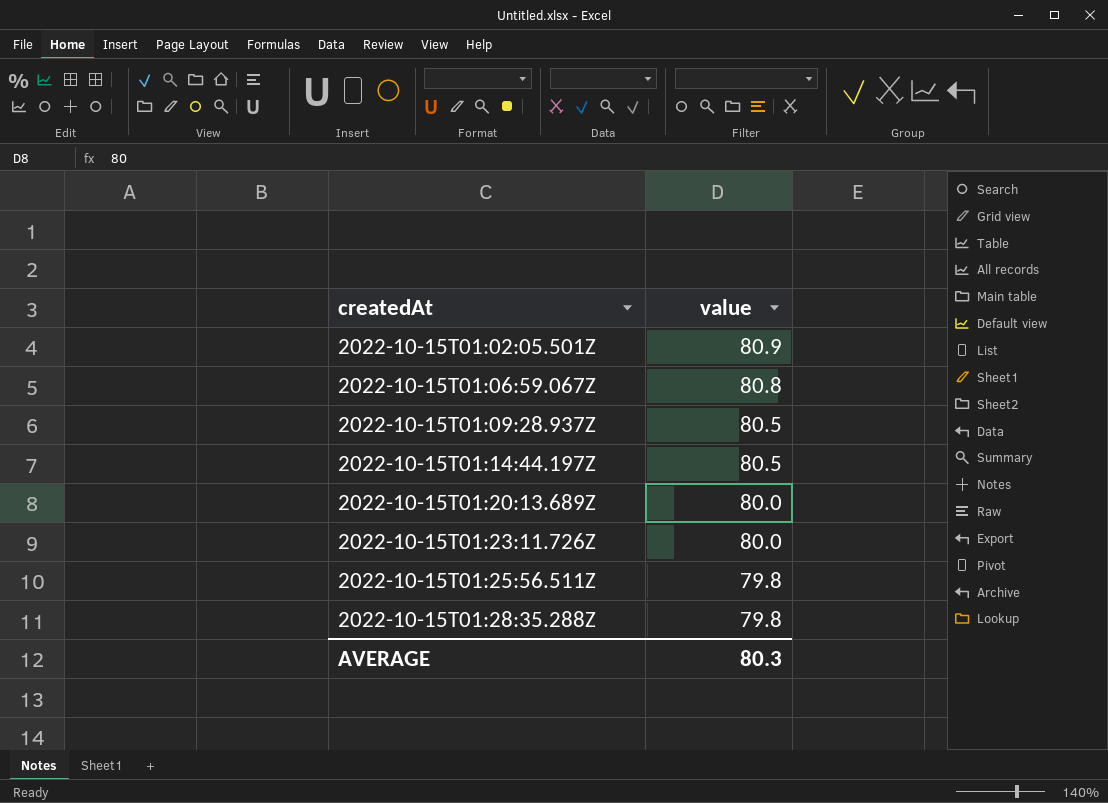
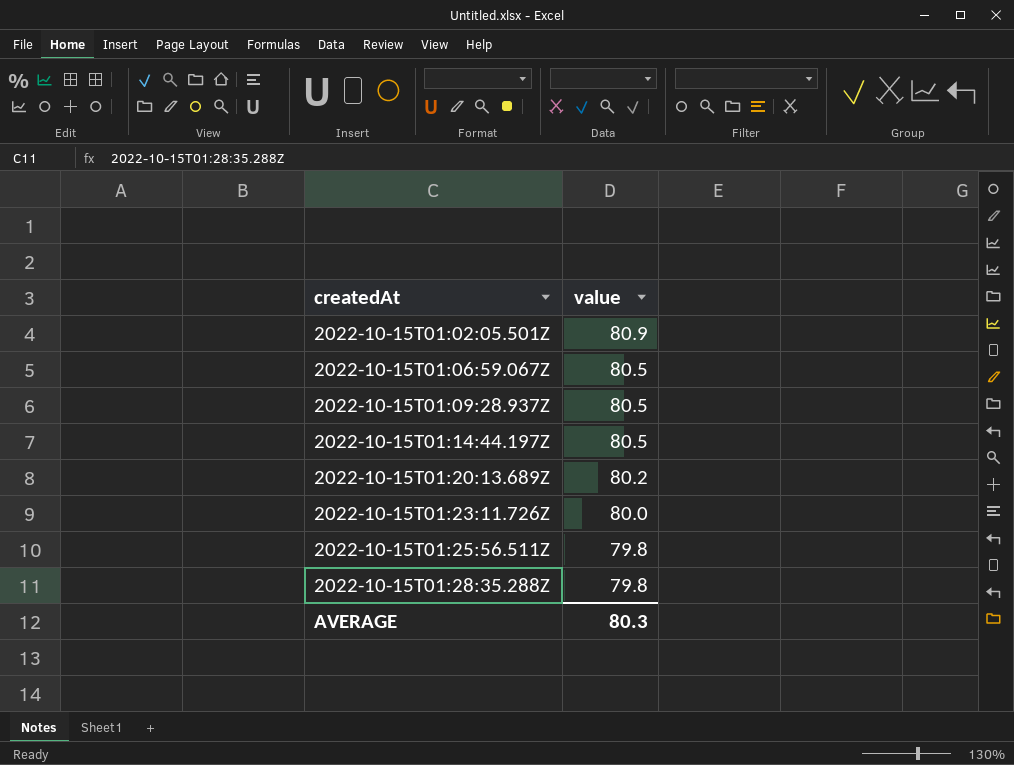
2022-10-15T01:06:59.067Z | value: 80.8 -> 80.5
2022-10-15T01:20:13.689Z | value: 80.0 -> 80.2

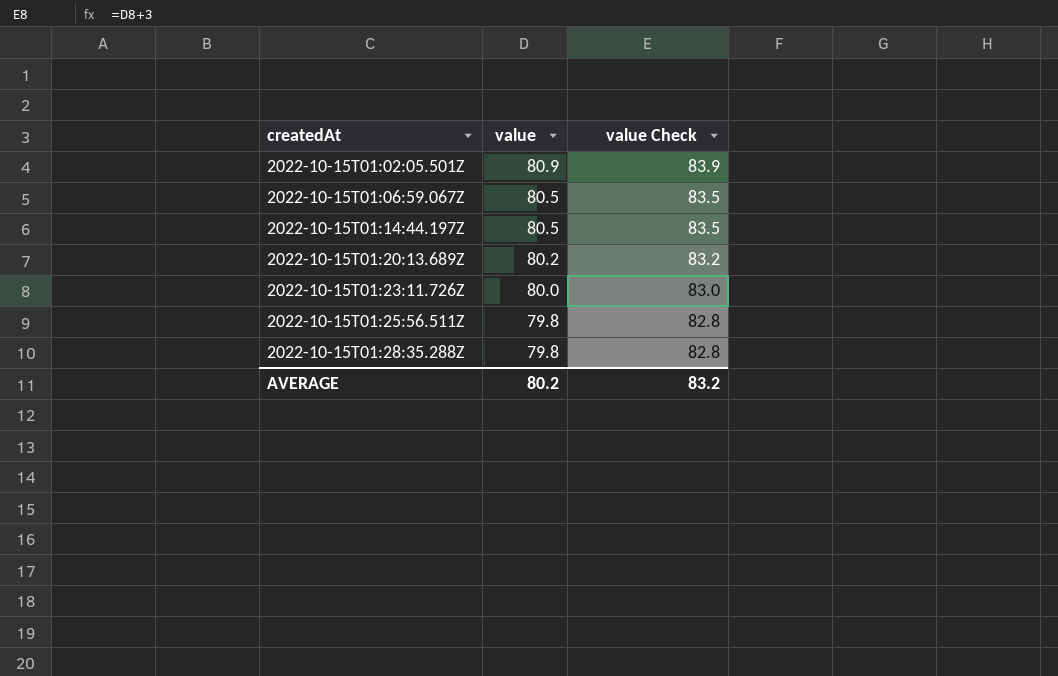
column value Check | formula: none -> [value] + 3
row 2022-10-15T01:09:28.937Z: 80.5 -> none
AVERAGE | value: 80.3 -> 80.2

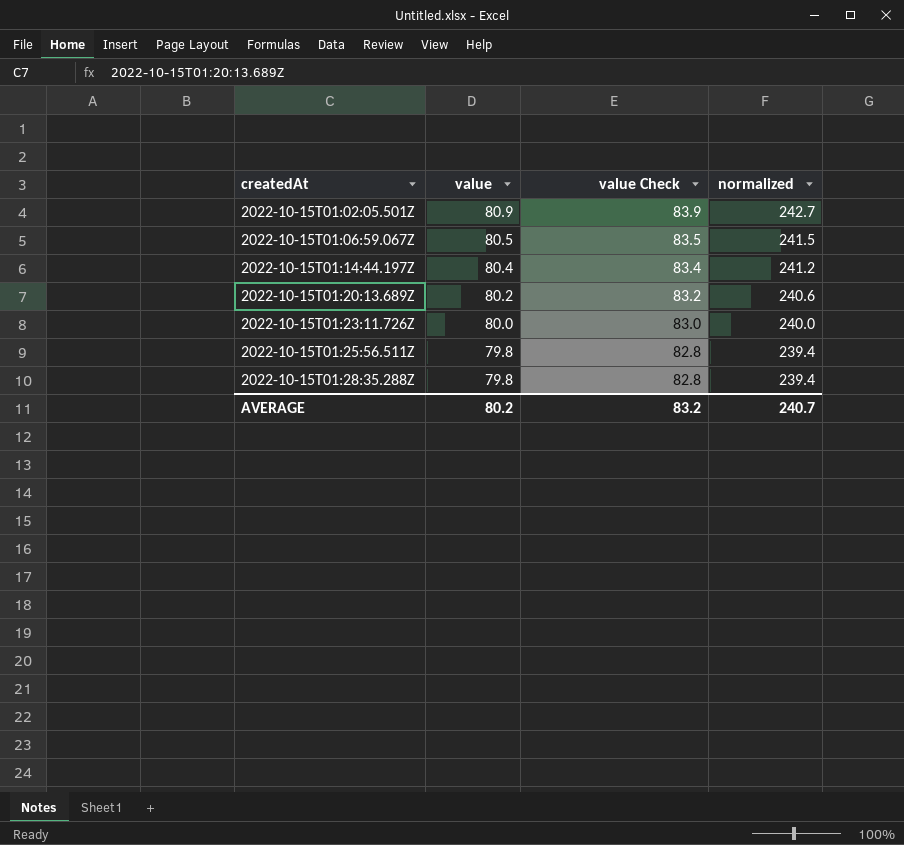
column normalized | formula: none -> [value] * 3
2022-10-15T01:14:44.197Z | value: 80.5 -> 80.4
2022-10-15T01:14:44.197Z | value Check: 83.5 -> 83.4

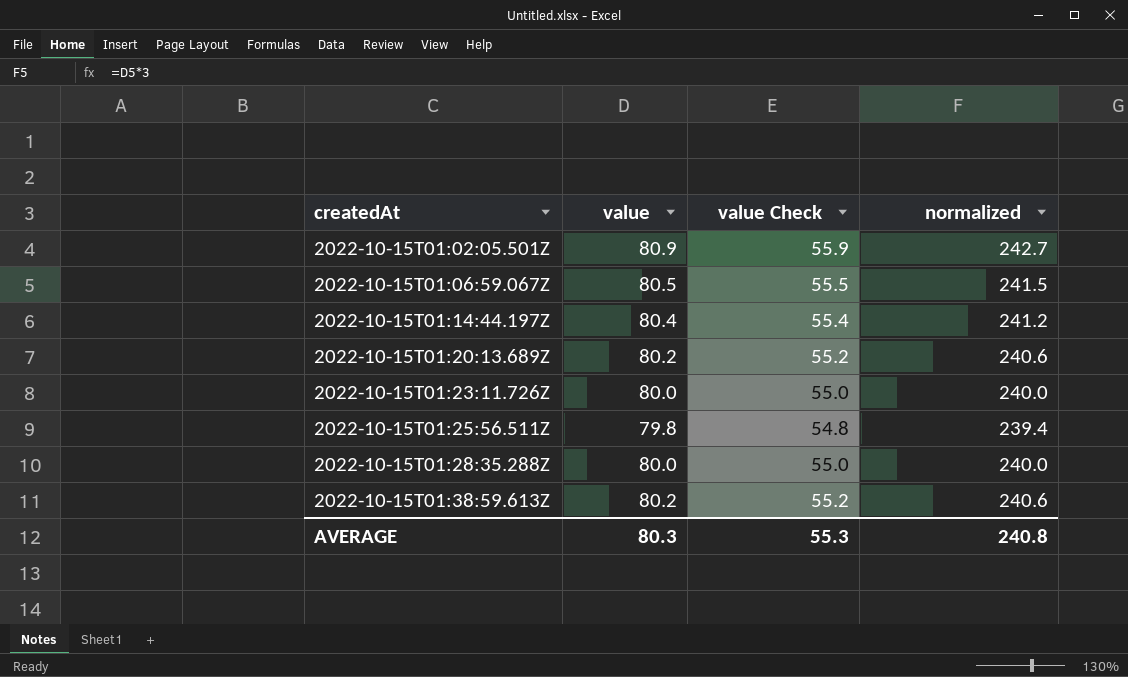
column value Check | formula: [value] + 3 -> [value] - 25
2022-10-15T01:28:35.288Z | value: 79.8 -> 80.0
2022-10-15T01:28:35.288Z | normalized: 239.4 -> 240.0
row 2022-10-15T01:38:59.613Z: none -> 80.2 | 55.2 | 240.6
AVERAGE | value: 80.2 -> 80.3
AVERAGE | value Check: 83.2 -> 55.3
AVERAGE | normalized: 240.7 -> 240.8

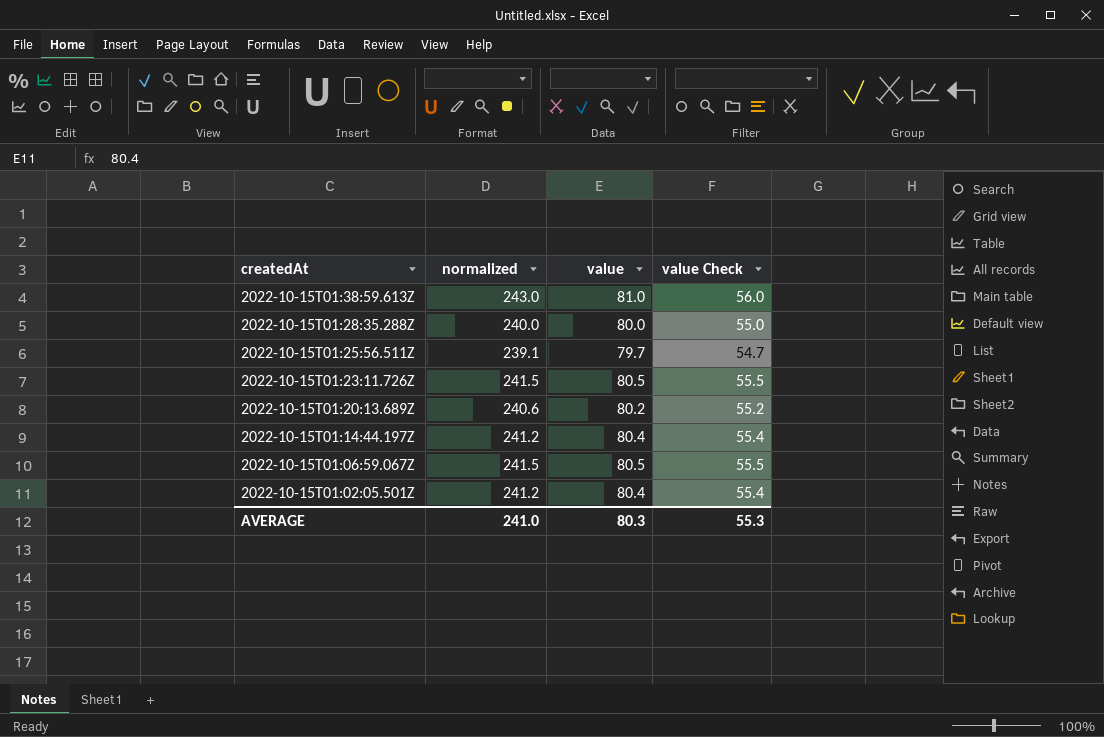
row order: createdAt ascending -> createdAt descending
column normalized | position: 4 -> 2
2022-10-15T01:38:59.613Z | normalized: 240.6 -> 243.0
2022-10-15T01:38:59.613Z | value: 80.2 -> 81.0
2022-10-15T01:38:59.613Z | value Check: 55.2 -> 56.0
2022-10-15T01:25:56.511Z | normalized: 239.4 -> 239.1
2022-10-15T01:25:56.511Z | value: 79.8 -> 79.7
2022-10-15T01:25:56.511Z | value Check: 54.8 -> 54.7
2022-10-15T01:23:11.726Z | normalized: 240.0 -> 241.5
2022-10-15T01:23:11.726Z | value: 80.0 -> 80.5
2022-10-15T01:23:11.726Z | value Check: 55.0 -> 55.5
2022-10-15T01:02:05.501Z | normalized: 242.7 -> 241.2
2022-10-15T01:02:05.501Z | value: 80.9 -> 80.4
2022-10-15T01:02:05.501Z | value Check: 55.9 -> 55.4
AVERAGE | normalized: 240.8 -> 241.0

